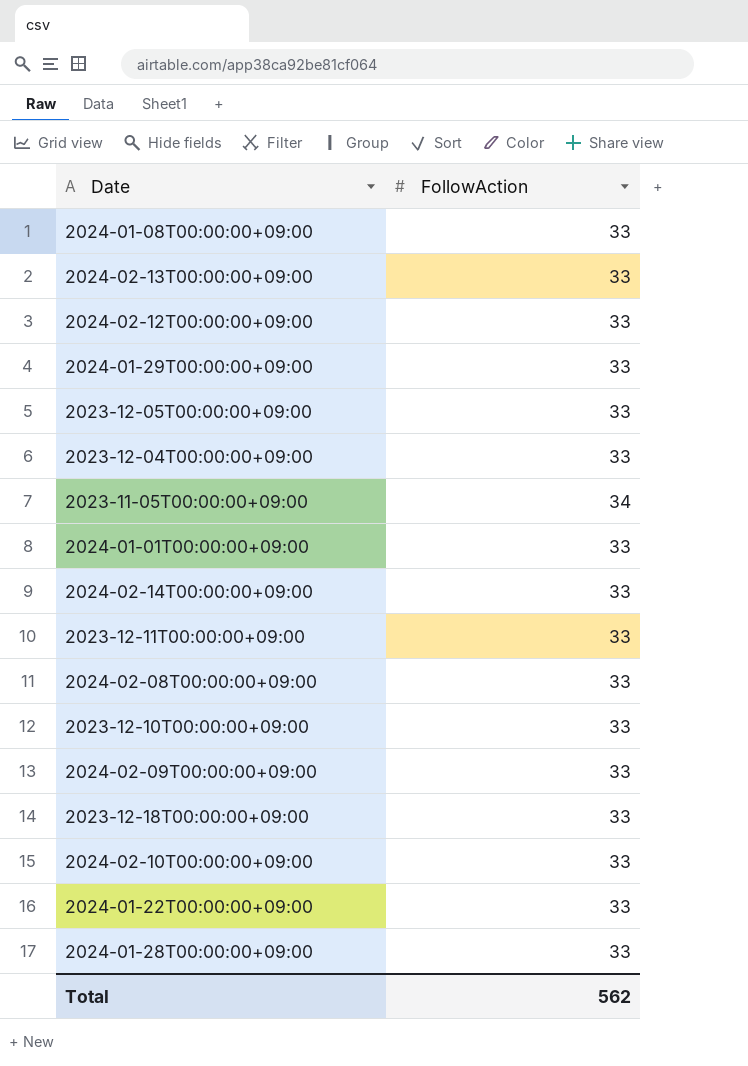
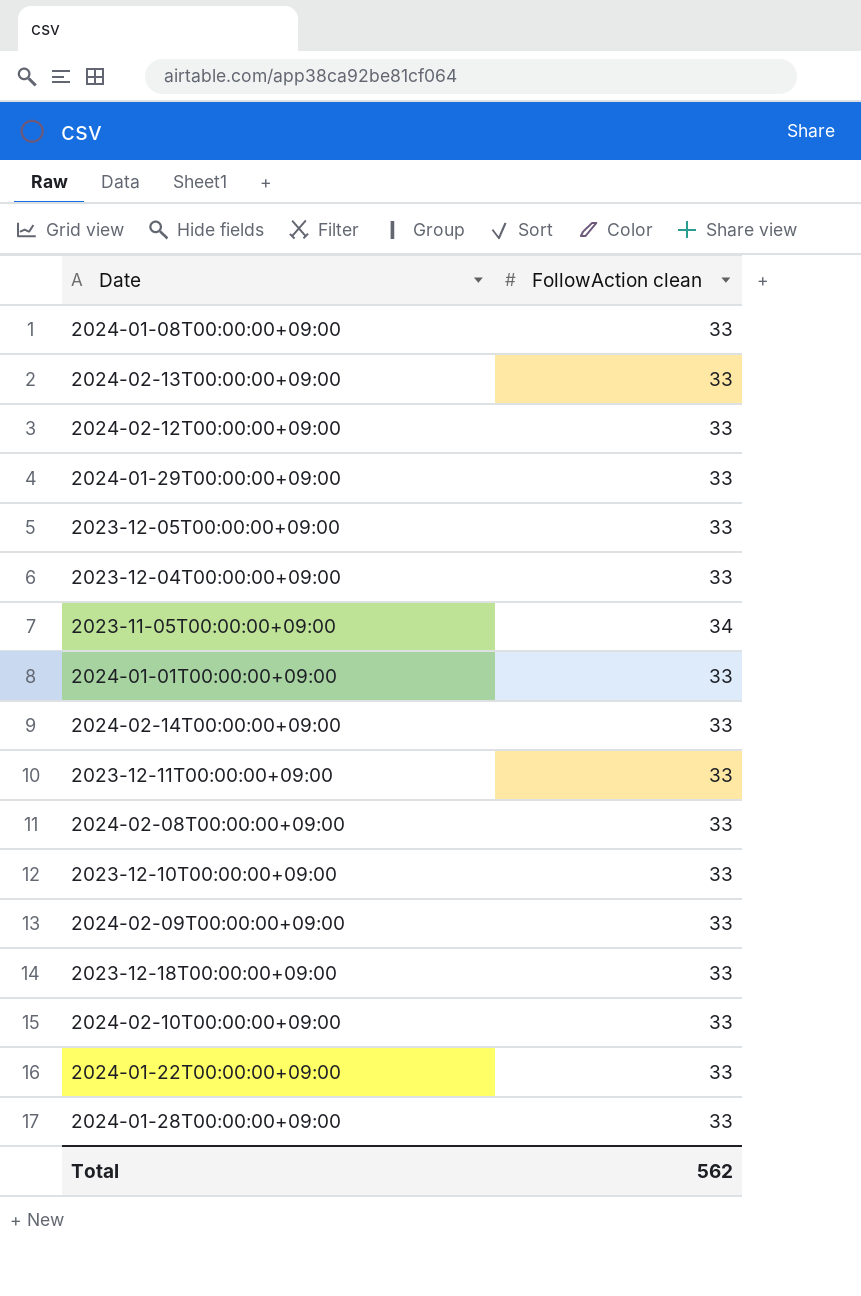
column name: FollowAction -> FollowAction clean

